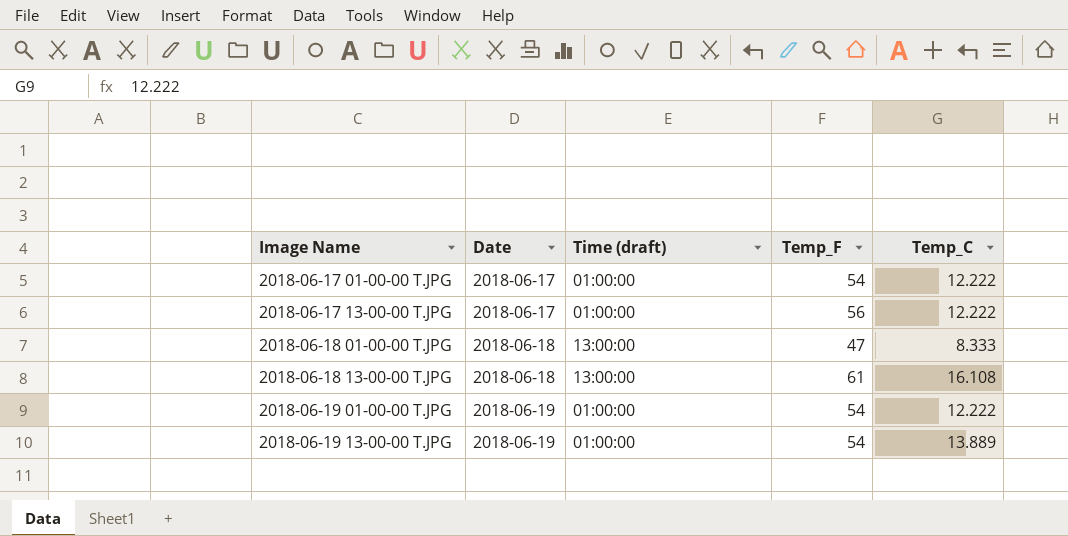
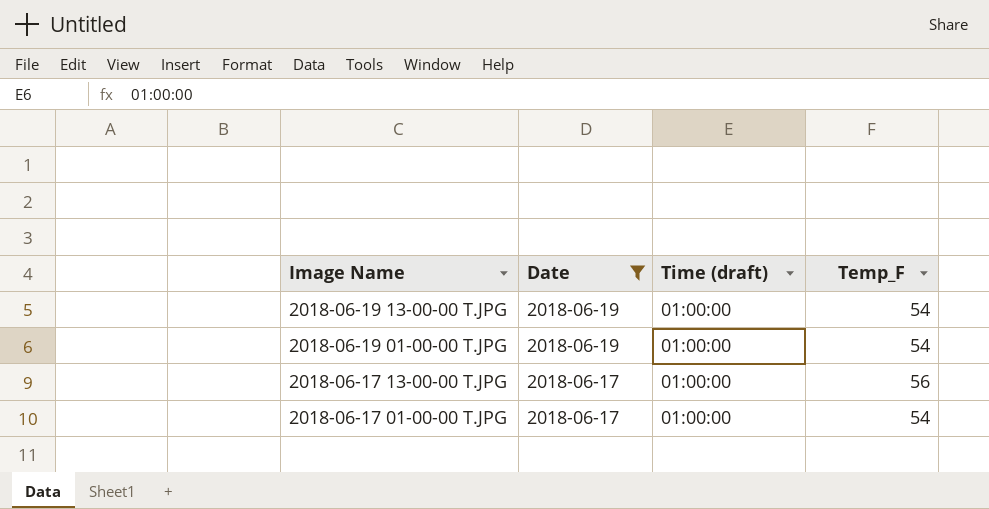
filter: none -> Date != 2018-06-18
row order: Image Name ascending -> Image Name descending
column Temp_C | position: 5 -> none

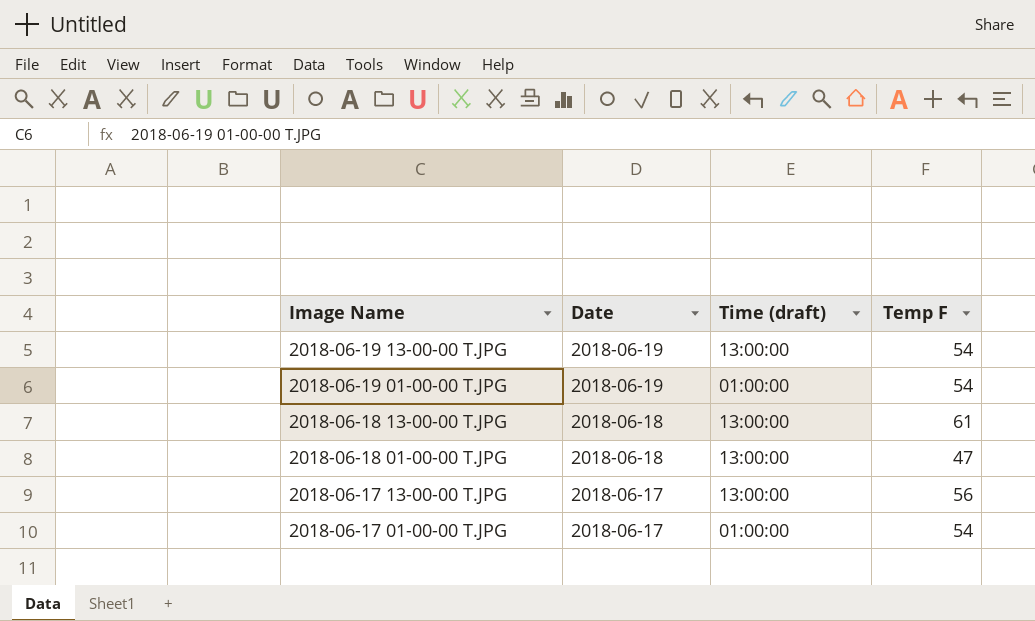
filter: Date != 2018-06-18 -> none
column name: Temp_F -> Temp F
2018-06-19 13-00-00 T.JPG | Time (draft): 01:00:00 -> 13:00:00
2018-06-17 13-00-00 T.JPG | Time (draft): 01:00:00 -> 13:00:00

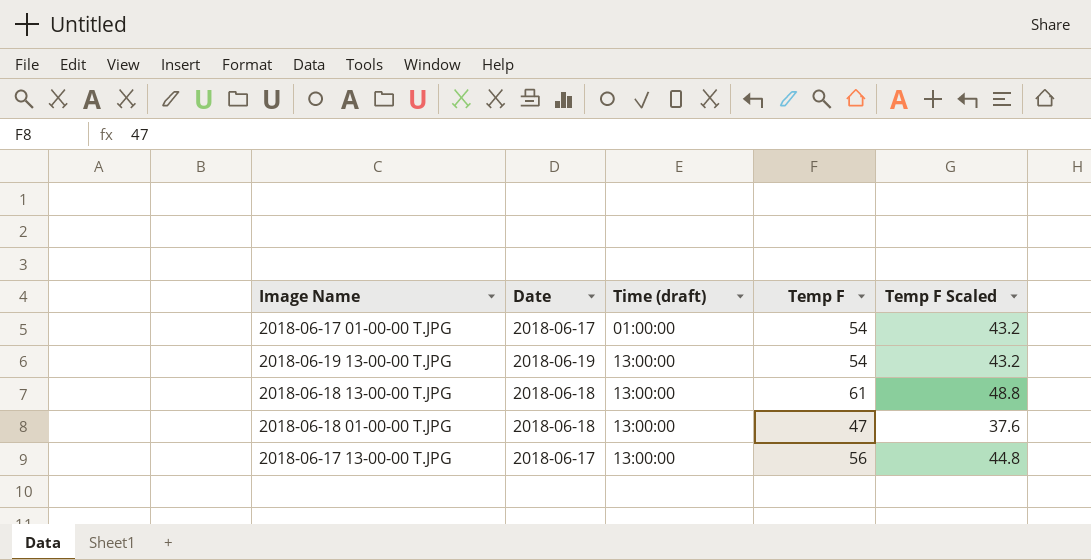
row order: Image Name descending -> Time (draft) ascending
column Temp F Scaled | formula: none -> [Temp F] * 0.8
row 2018-06-19 01-00-00 T.JPG: 2018-06-19 | 01:00:00 | 54 -> none

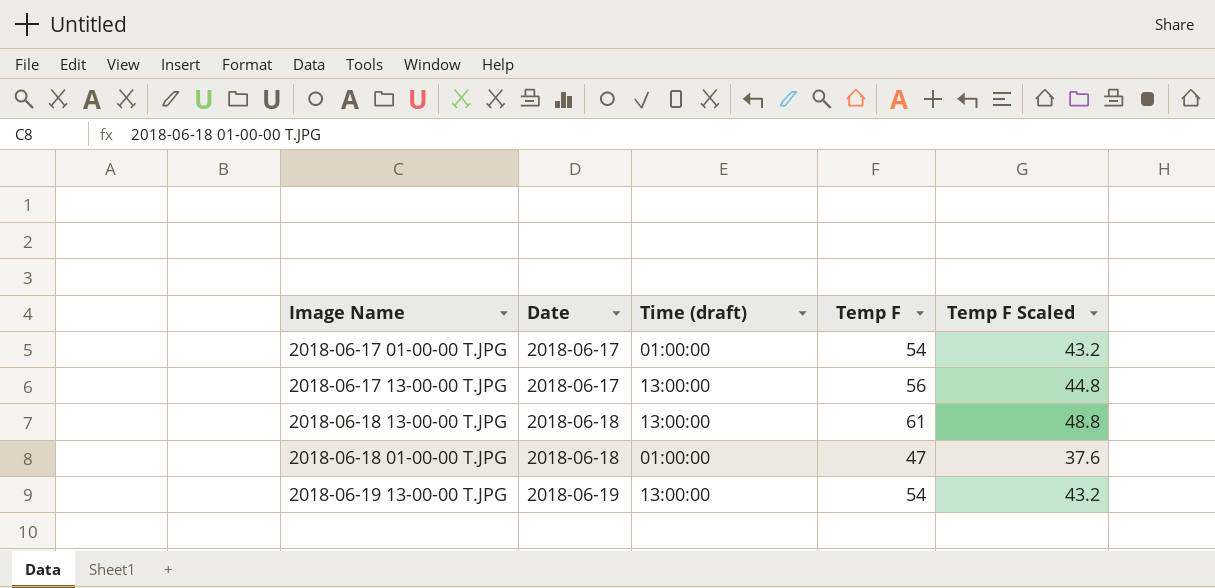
row order: Time (draft) ascending -> Date ascending
2018-06-18 01-00-00 T.JPG | Time (draft): 13:00:00 -> 01:00:00

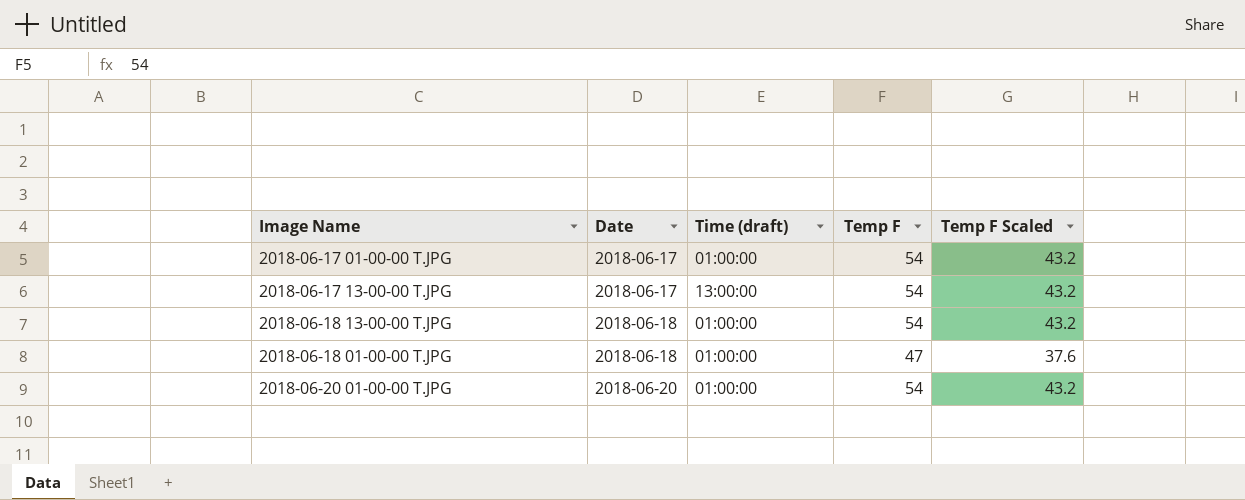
row 2018-06-19 13-00-00 T.JPG: 2018-06-19 | 13:00:00 | 54 | 43.2 -> none
2018-06-17 13-00-00 T.JPG | Temp F: 56 -> 54
2018-06-17 13-00-00 T.JPG | Temp F Scaled: 44.8 -> 43.2
2018-06-18 13-00-00 T.JPG | Time (draft): 13:00:00 -> 01:00:00
2018-06-18 13-00-00 T.JPG | Temp F: 61 -> 54
2018-06-18 13-00-00 T.JPG | Temp F Scaled: 48.8 -> 43.2
row 2018-06-20 01-00-00 T.JPG: none -> 2018-06-20 | 01:00:00 | 54 | 43.2

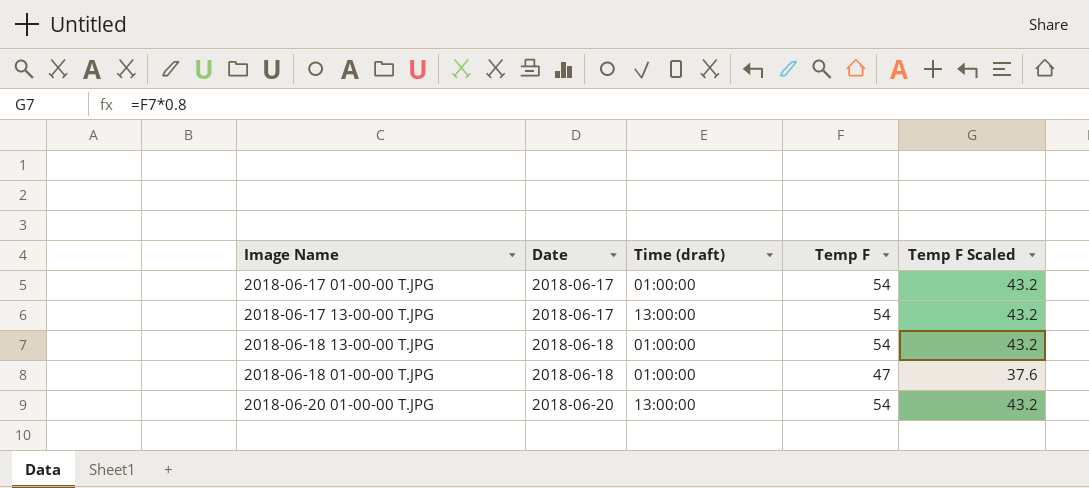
2018-06-20 01-00-00 T.JPG | Time (draft): 01:00:00 -> 13:00:00

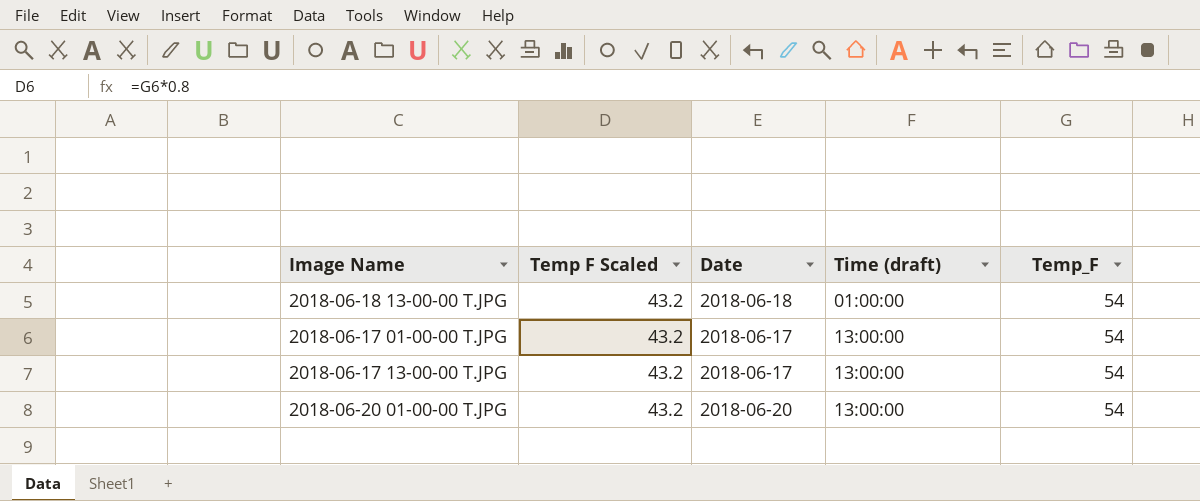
row order: Date ascending -> Time (draft) ascending
column Temp F Scaled | position: 5 -> 2
column name: Temp F -> Temp_F
row 2018-06-18 01-00-00 T.JPG: 2018-06-18 | 01:00:00 | 47 | 37.6 -> none
2018-06-17 01-00-00 T.JPG | Time (draft): 01:00:00 -> 13:00:00

